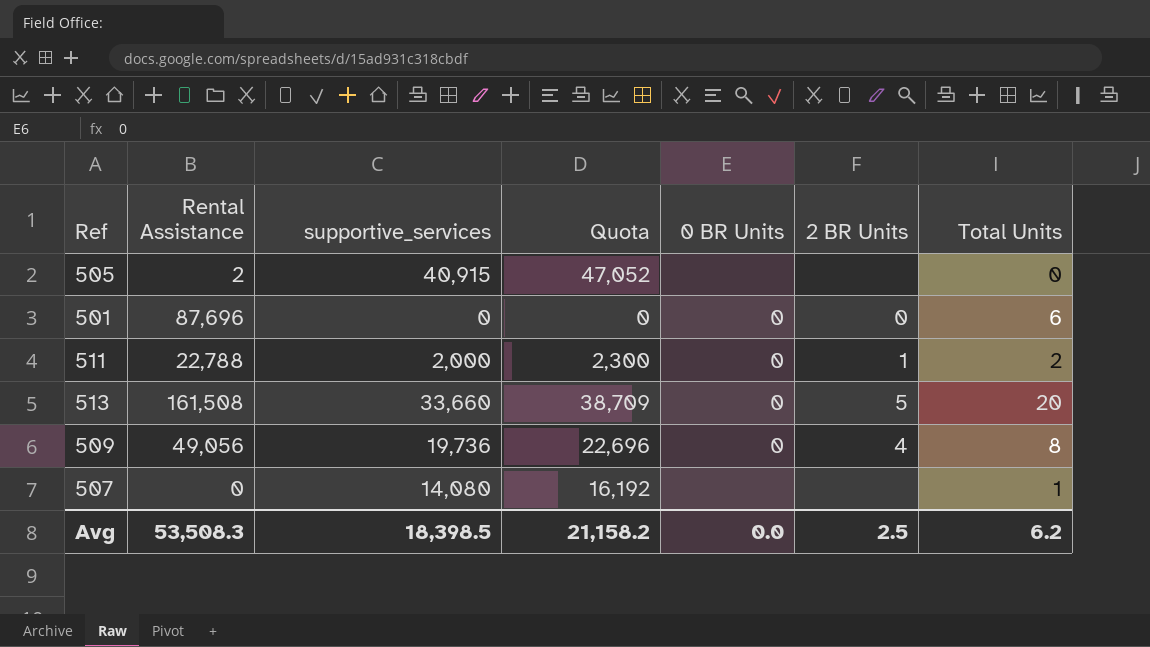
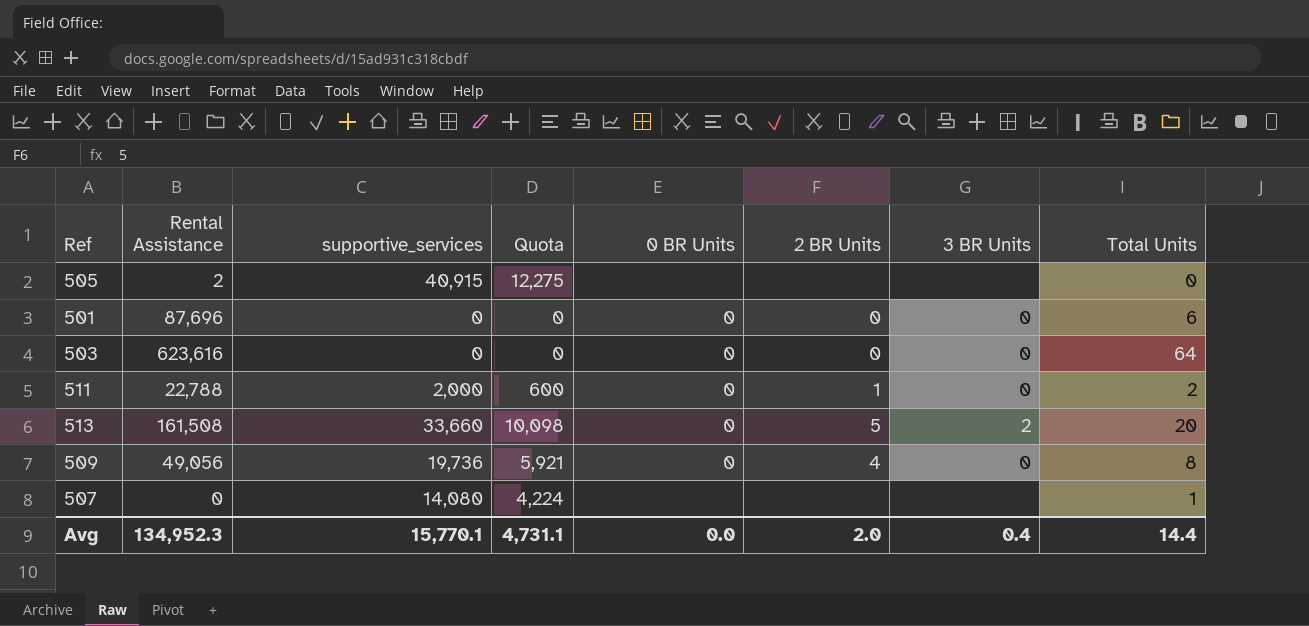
column Quota | formula: [supportive_services] * 1.15 -> [supportive_services] * 0.3
column 3 BR Units | position: none -> 7
row 503: none -> 623,616 | 0 | 0 | 0 | 0 | 0 | 64
Avg | Rental Assistance: 53,508.3 -> 134,952.3
Avg | supportive_services: 18,398.5 -> 15,770.1
Avg | Quota: 21,158.2 -> 4,731.1
Avg | 2 BR Units: 2.5 -> 2.0
Avg | Total Units: 6.2 -> 14.4

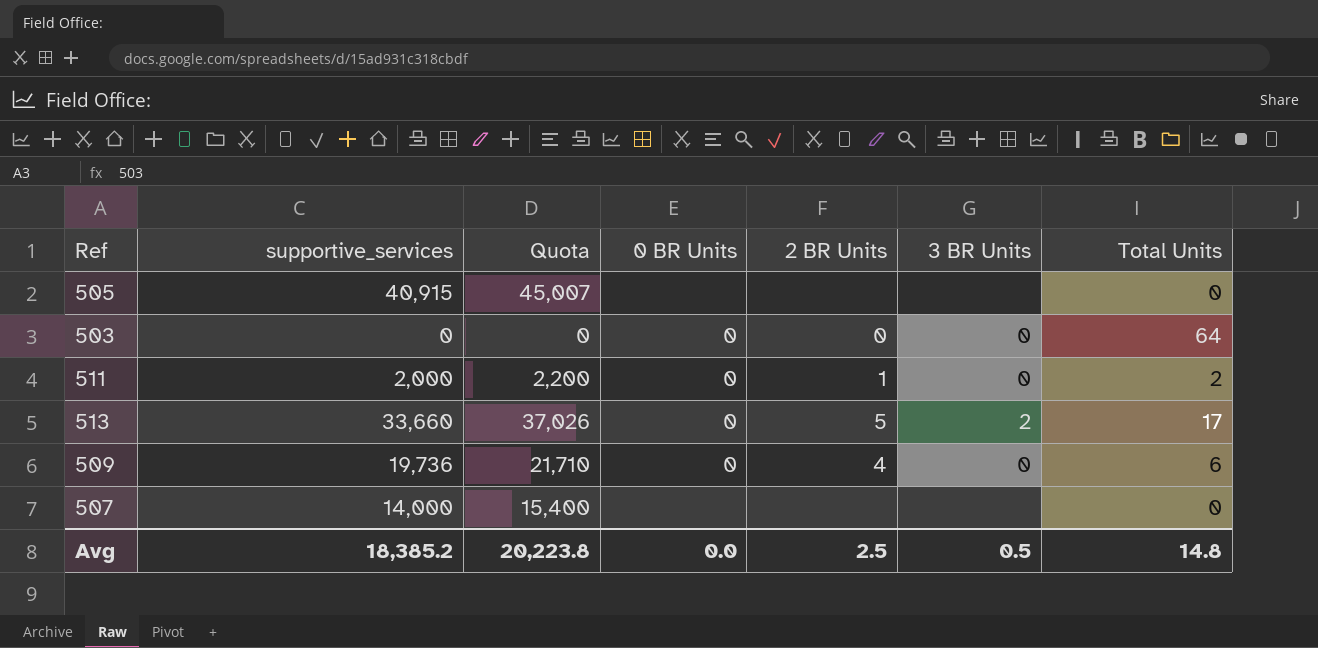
column Rental Assistance | position: 2 -> none
column Quota | formula: [supportive_services] * 0.3 -> [supportive_services] * 1.1
row 501: 87,696 | 0 | 0 | 0 | 0 | 0 | 6 -> none
513 | Total Units: 20 -> 17
509 | Total Units: 8 -> 6
507 | supportive_services: 14,080 -> 14,000
507 | Total Units: 1 -> 0
Avg | supportive_services: 15,770.1 -> 18,385.2
Avg | Quota: 4,731.1 -> 20,223.8
Avg | 2 BR Units: 2.0 -> 2.5
Avg | 3 BR Units: 0.4 -> 0.5
Avg | Total Units: 14.4 -> 14.8

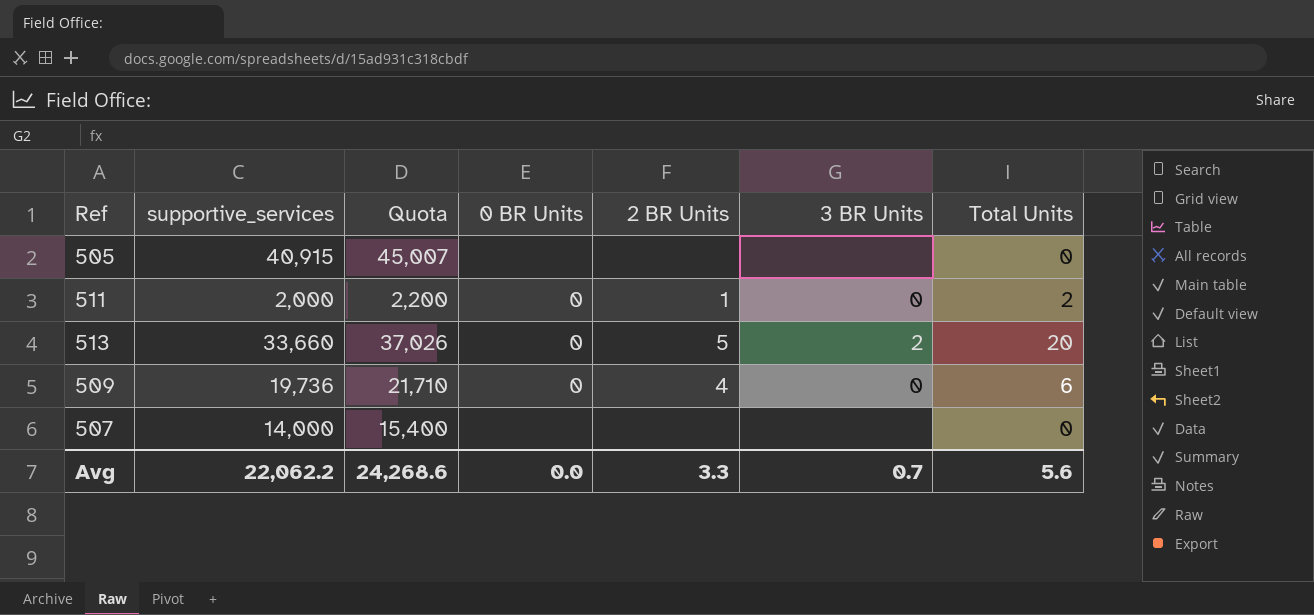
row 503: 0 | 0 | 0 | 0 | 0 | 64 -> none
513 | Total Units: 17 -> 20
Avg | supportive_services: 18,385.2 -> 22,062.2
Avg | Quota: 20,223.8 -> 24,268.6
Avg | 2 BR Units: 2.5 -> 3.3
Avg | 3 BR Units: 0.5 -> 0.7
Avg | Total Units: 14.8 -> 5.6

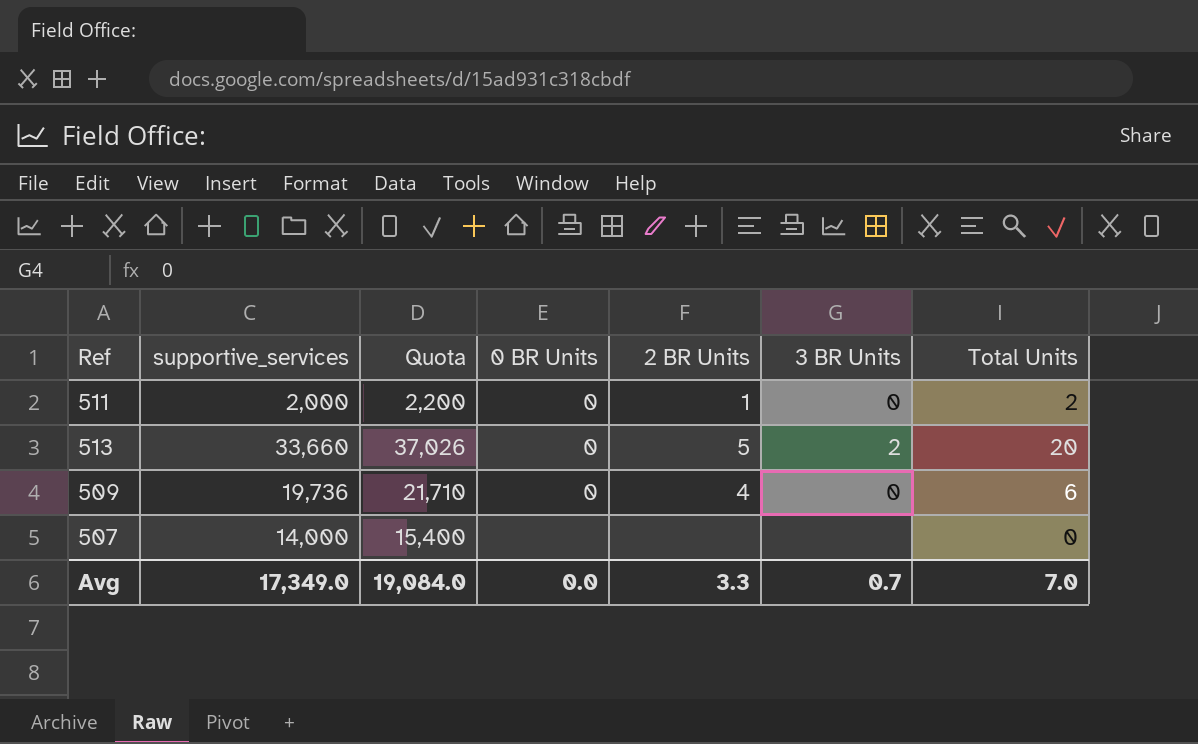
row 505: 40,915 | 45,007 | none | none | none | 0 -> none
Avg | supportive_services: 22,062.2 -> 17,349.0
Avg | Quota: 24,268.6 -> 19,084.0
Avg | Total Units: 5.6 -> 7.0

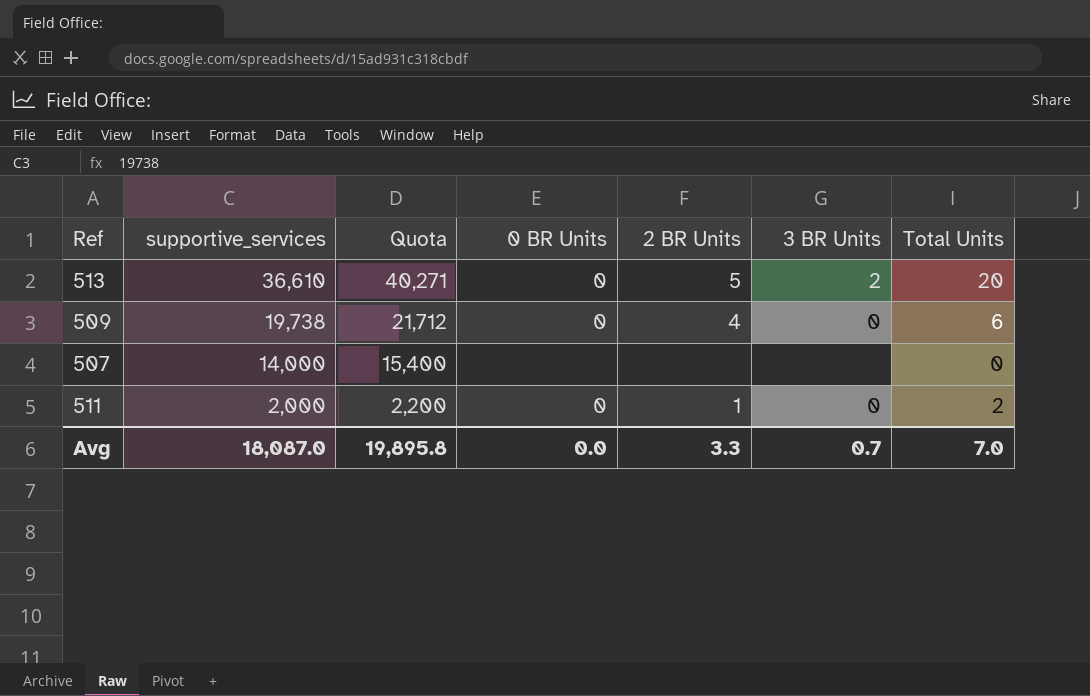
row order: none -> supportive_services descending
513 | supportive_services: 33,660 -> 36,610
513 | Quota: 37,026 -> 40,271
509 | supportive_services: 19,736 -> 19,738
509 | Quota: 21,710 -> 21,712
Avg | supportive_services: 17,349.0 -> 18,087.0
Avg | Quota: 19,084.0 -> 19,895.8

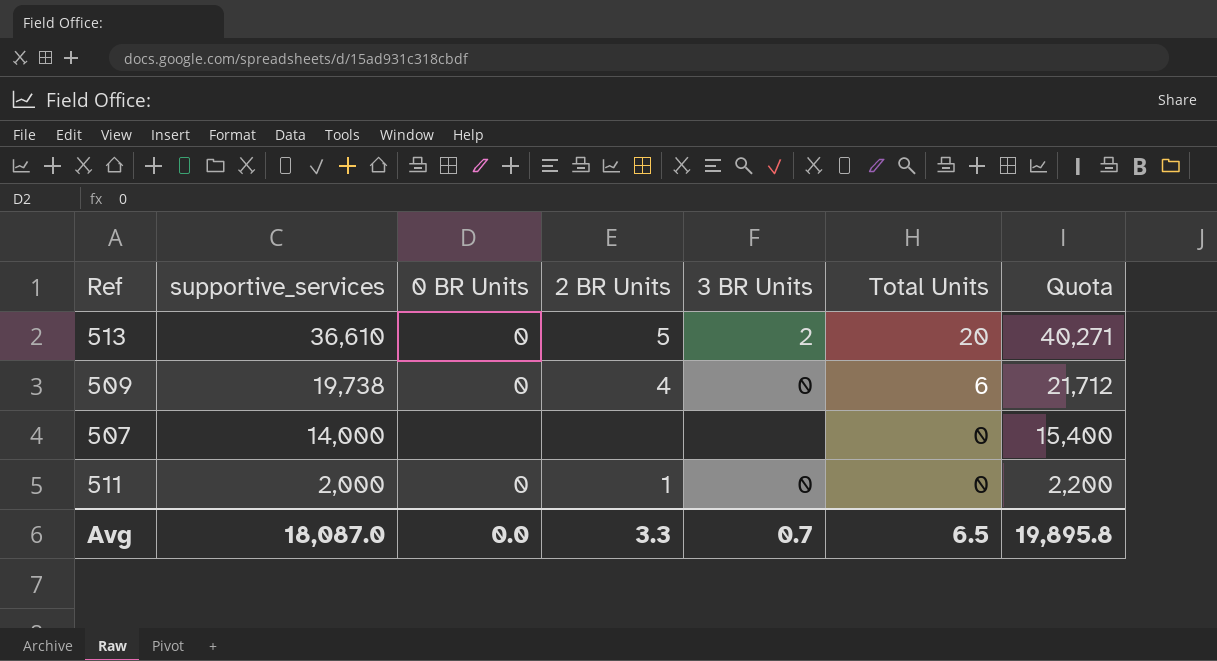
column Quota | position: 3 -> 7
511 | Total Units: 2 -> 0
Avg | Total Units: 7.0 -> 6.5

